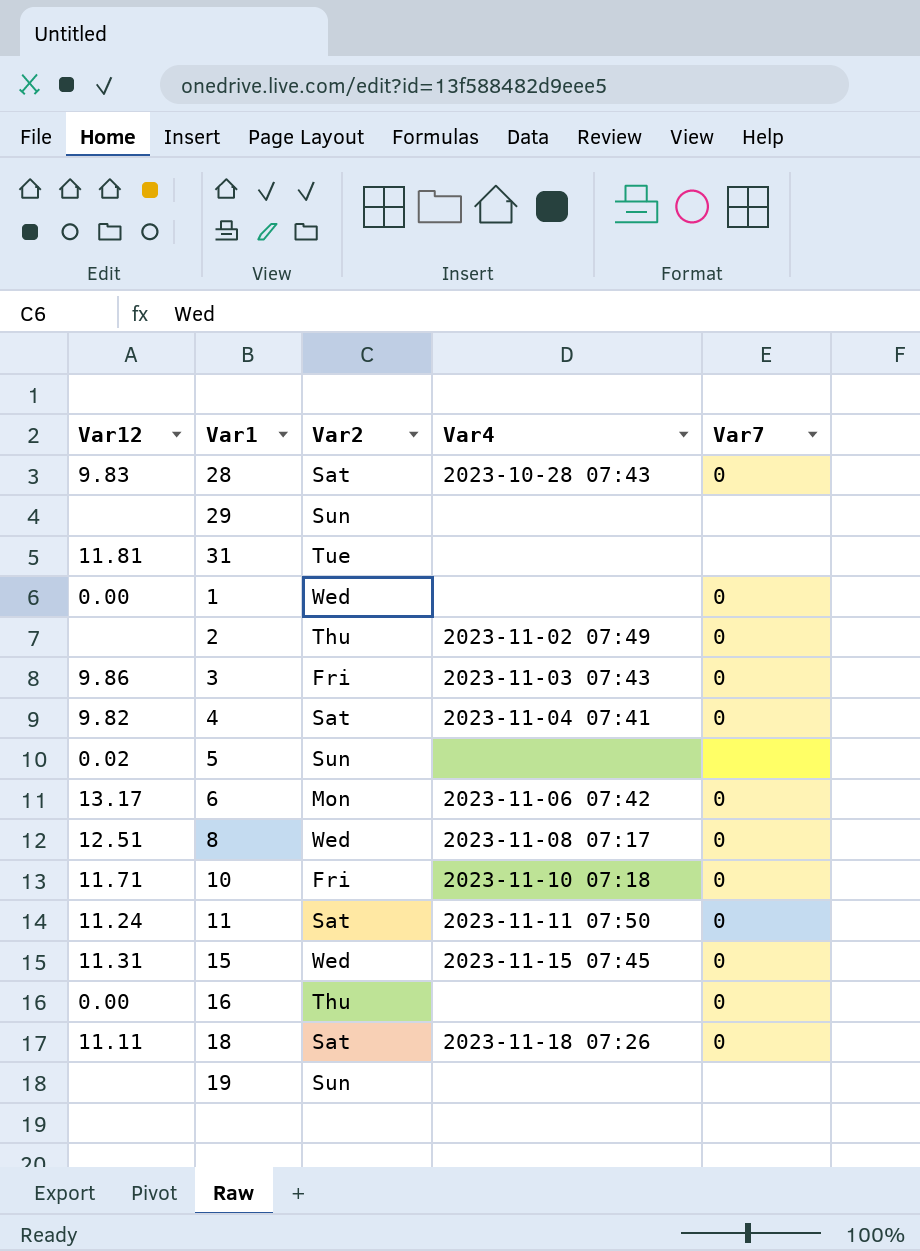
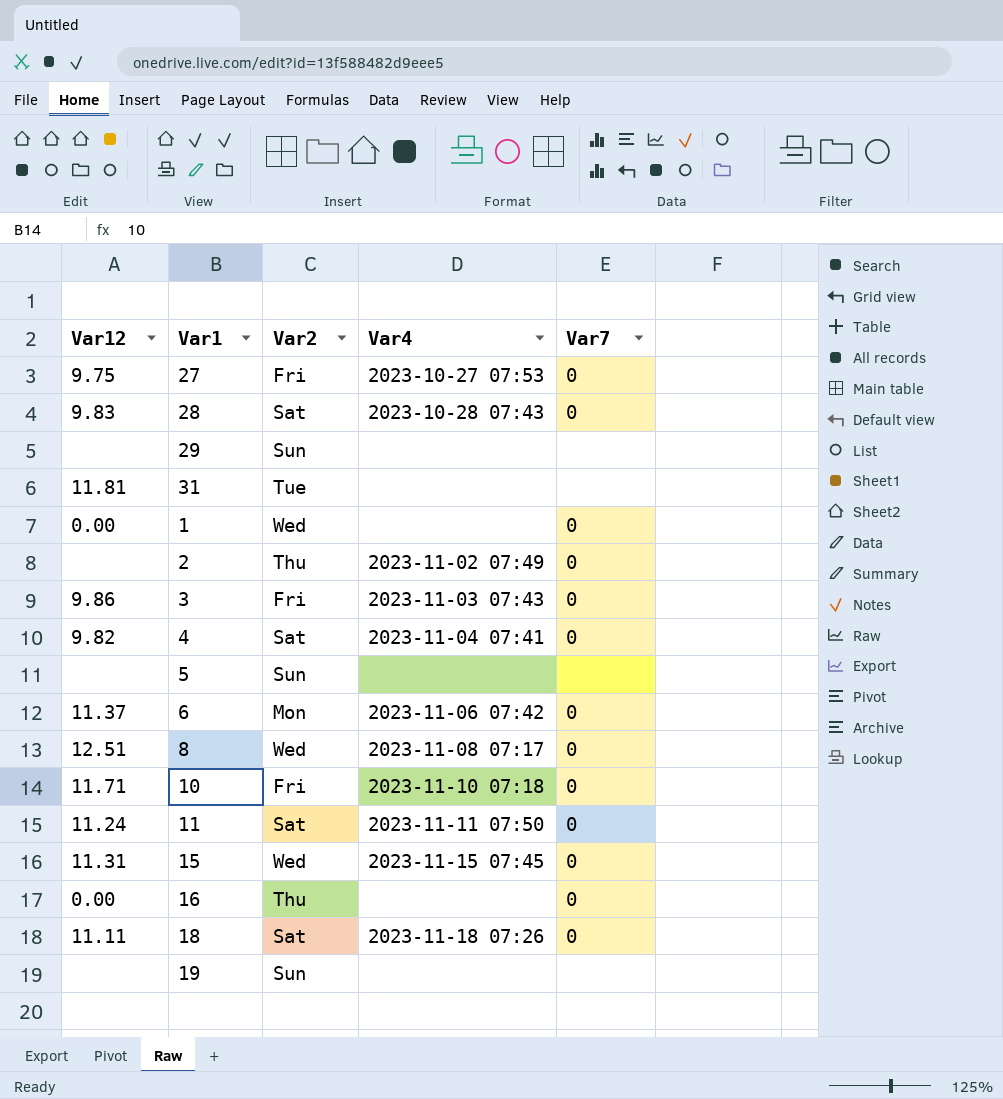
row 27: none -> 9.75 | Fri | 2023-10-27 07:53 | 0
5 | Var12: 0.02 -> none
6 | Var12: 13.17 -> 11.37

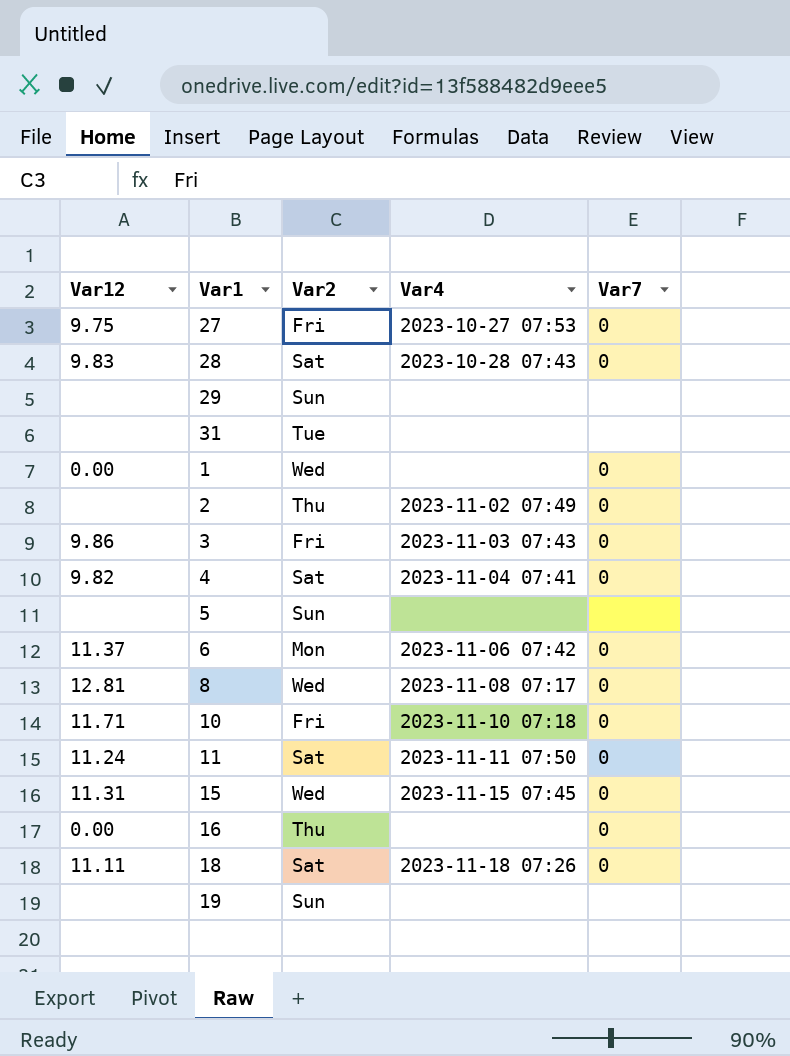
31 | Var12: 11.81 -> none
8 | Var12: 12.51 -> 12.81

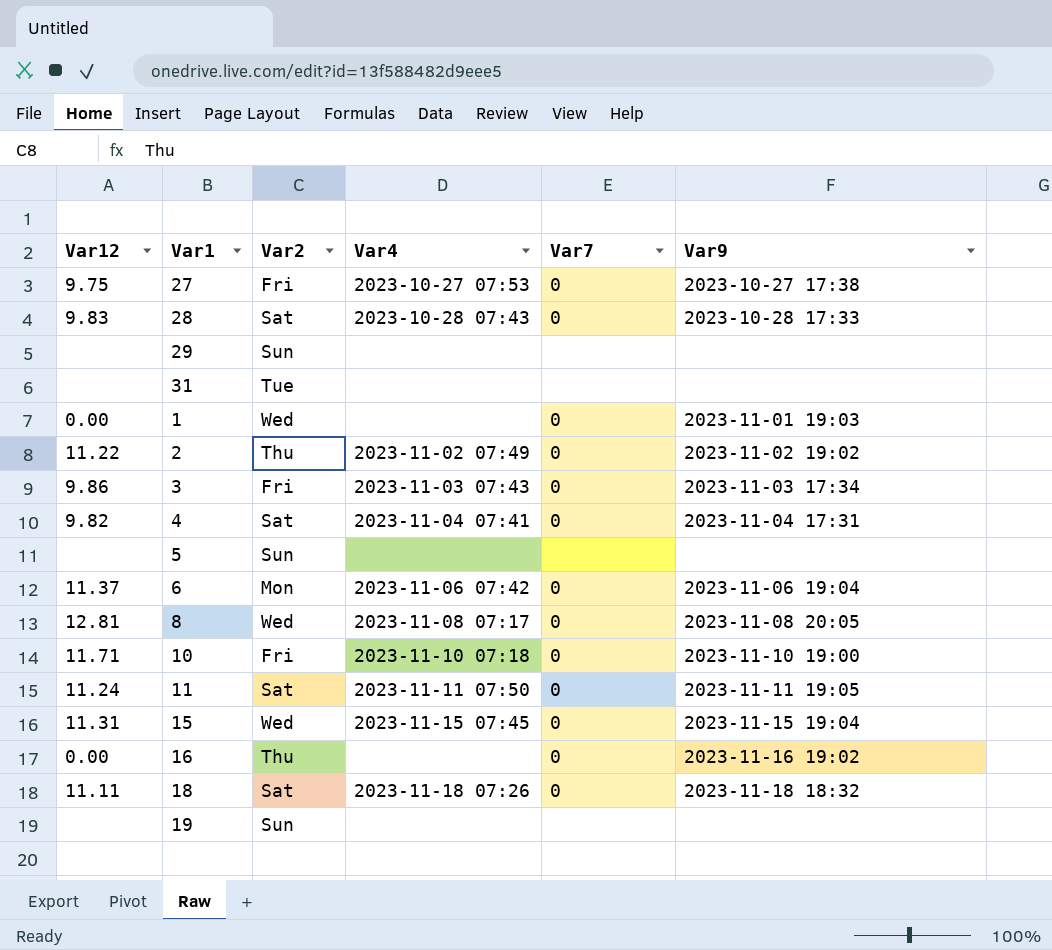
column Var9 | position: none -> 6
2 | Var12: none -> 11.22

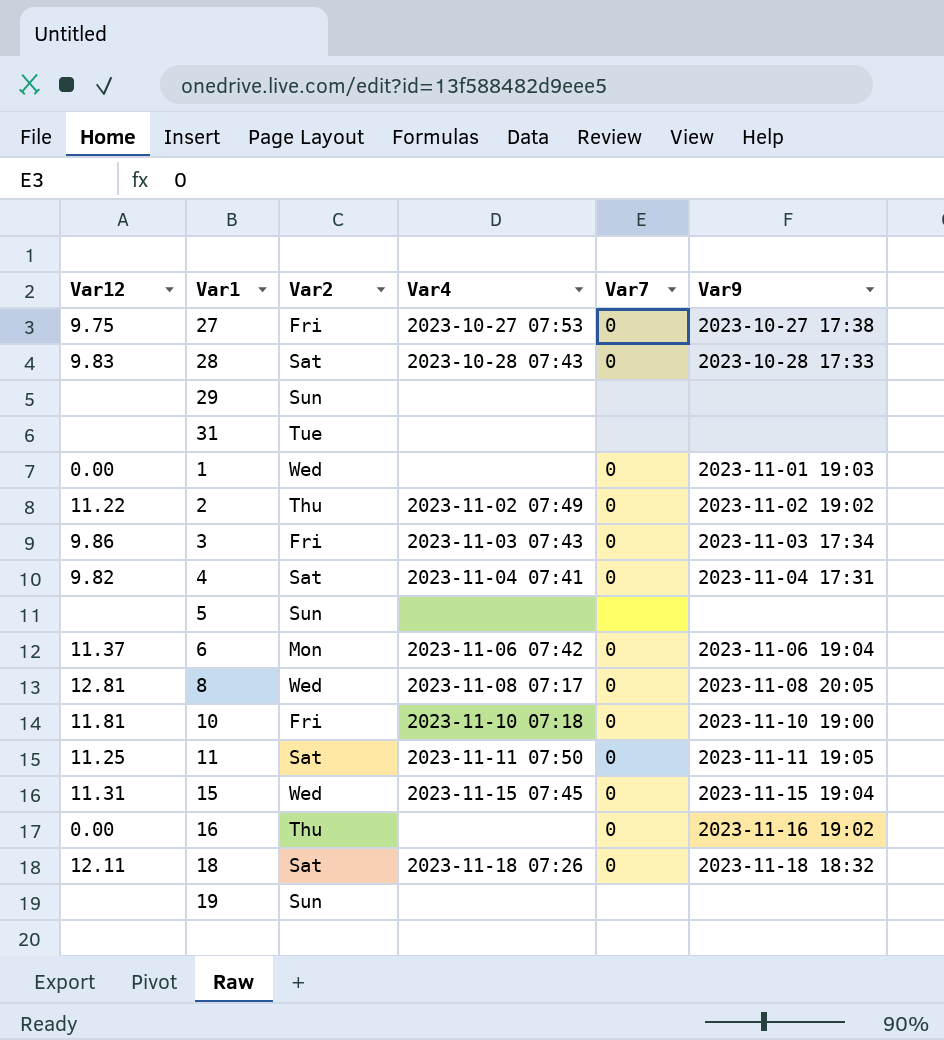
10 | Var12: 11.71 -> 11.81
11 | Var12: 11.24 -> 11.25
18 | Var12: 11.11 -> 12.11

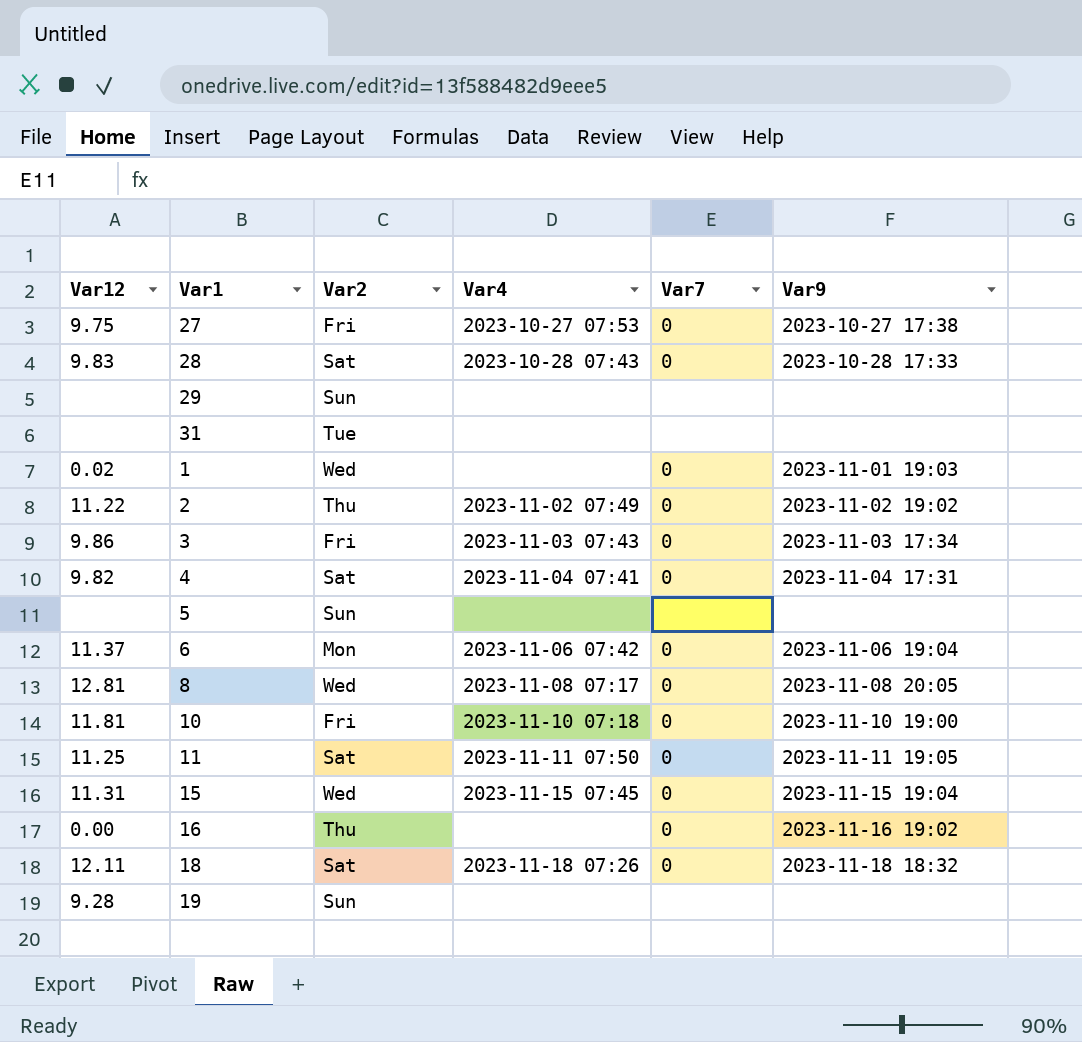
1 | Var12: 0.00 -> 0.02
19 | Var12: none -> 9.28

